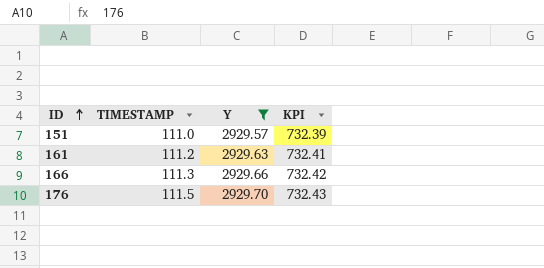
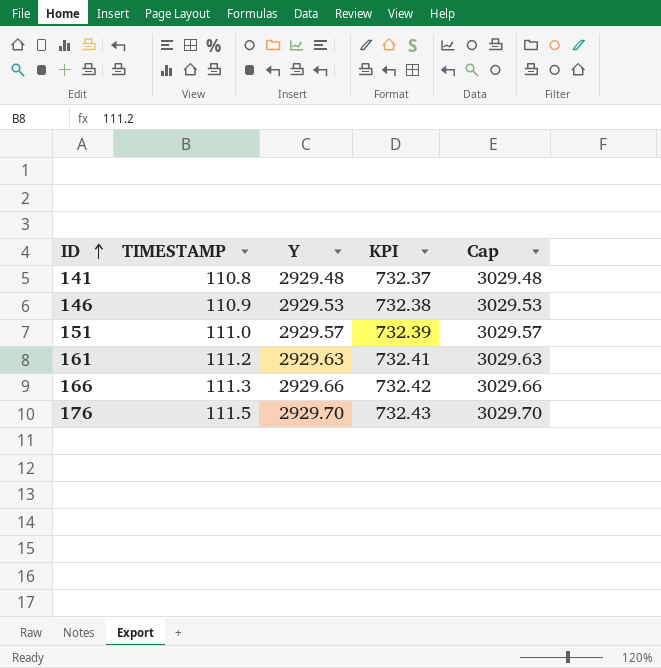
filter: Y >= 2929.57 -> none
column Cap | formula: none -> [Y] + 100

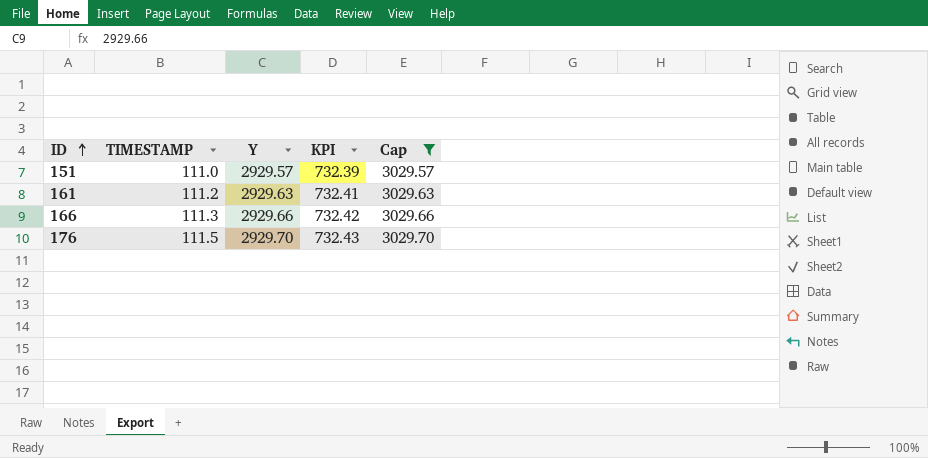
filter: none -> Cap >= 3029.57

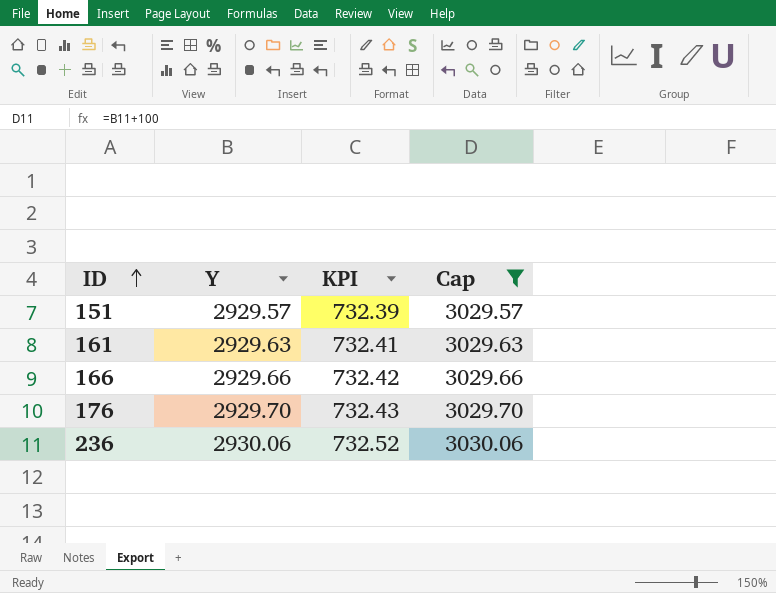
column TIMESTAMP | position: 2 -> none
row 236: none -> 2930.06 | 732.52 | 3030.06

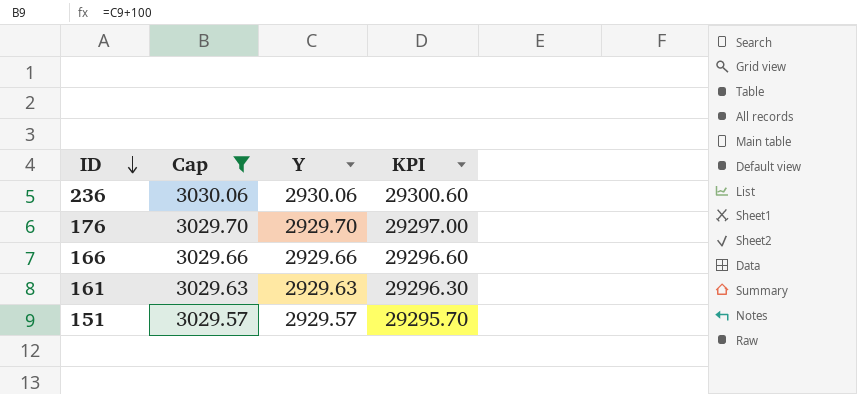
row order: ID ascending -> ID descending
column Cap | position: 4 -> 2
column KPI | formula: [Y] * 0.25 -> [Y] * 10

